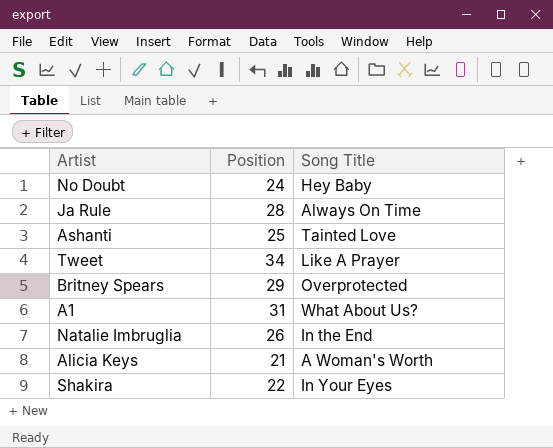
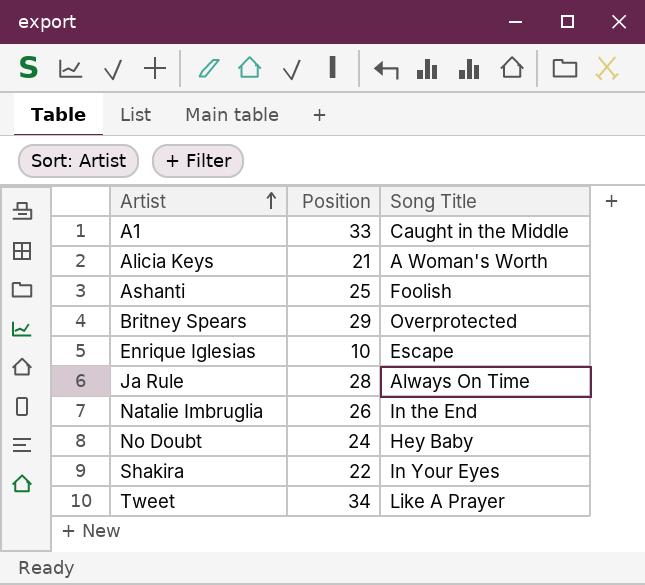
row order: none -> Artist ascending
A1 | Position: 31 -> 33
A1 | Song Title: What About Us? -> Caught in the Middle
Ashanti | Song Title: Tainted Love -> Foolish
row Enrique Iglesias: none -> 10 | Escape

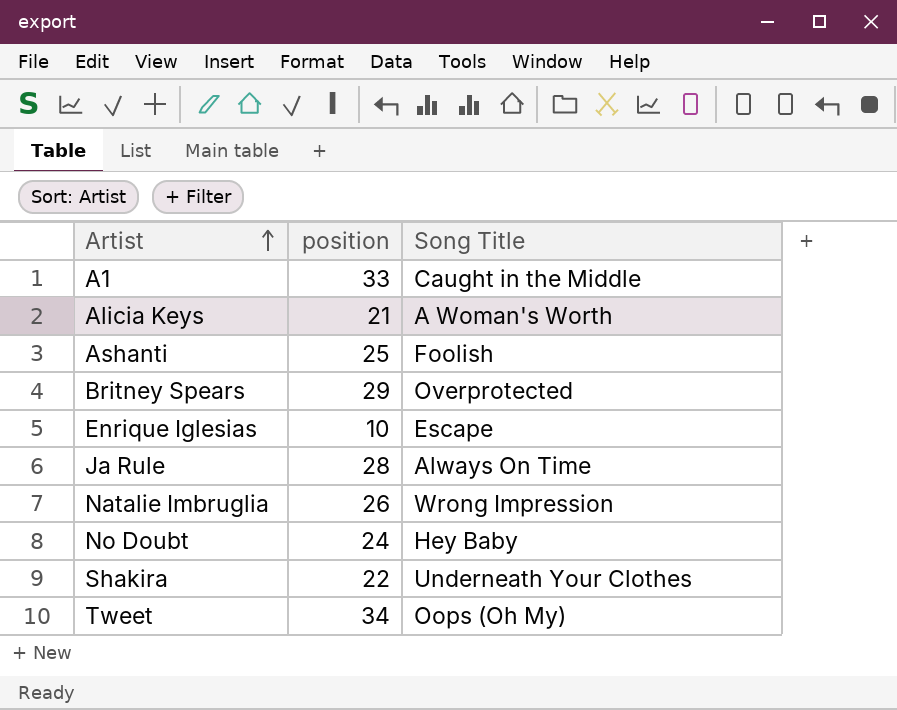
column name: Position -> position
Natalie Imbruglia | Song Title: In the End -> Wrong Impression
Shakira | Song Title: In Your Eyes -> Underneath Your Clothes
Tweet | Song Title: Like A Prayer -> Oops (Oh My)

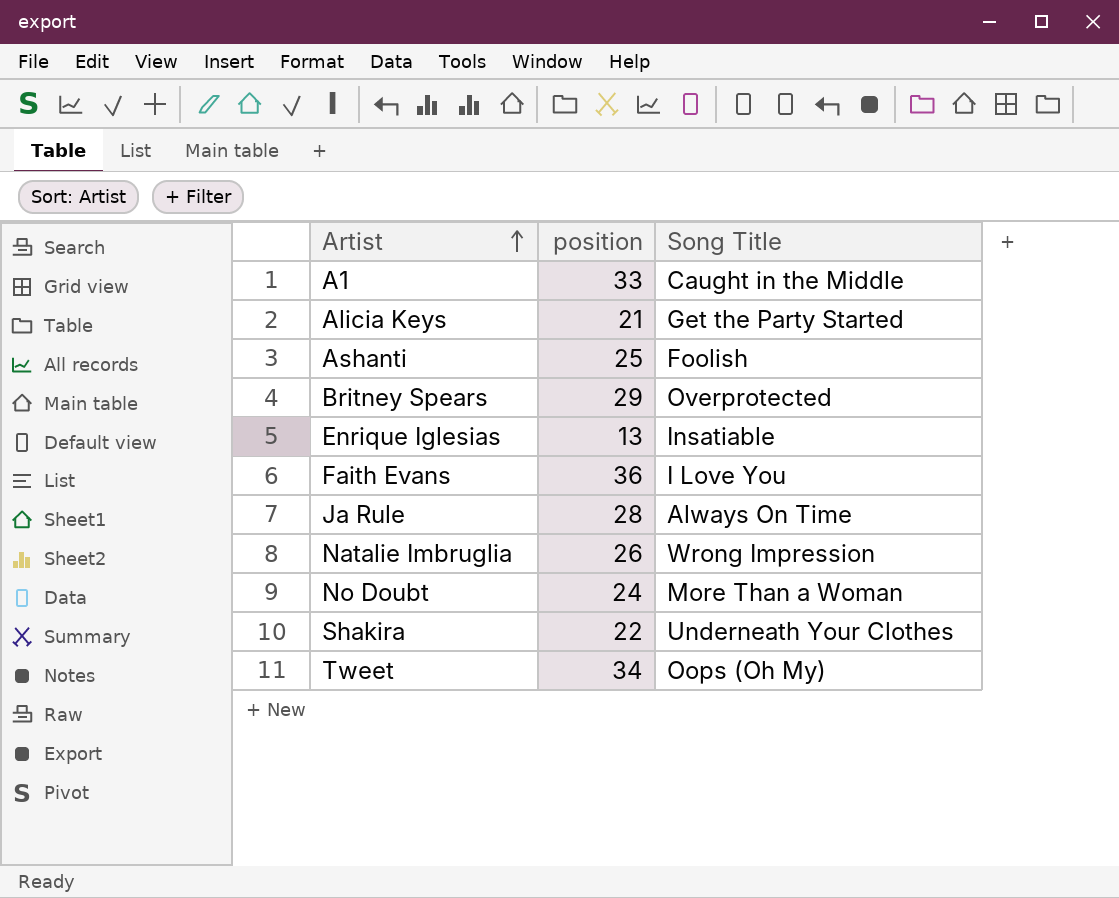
Alicia Keys | Song Title: A Woman's Worth -> Get the Party Started
Enrique Iglesias | position: 10 -> 13
Enrique Iglesias | Song Title: Escape -> Insatiable
row Faith Evans: none -> 36 | I Love You
No Doubt | Song Title: Hey Baby -> More Than a Woman

